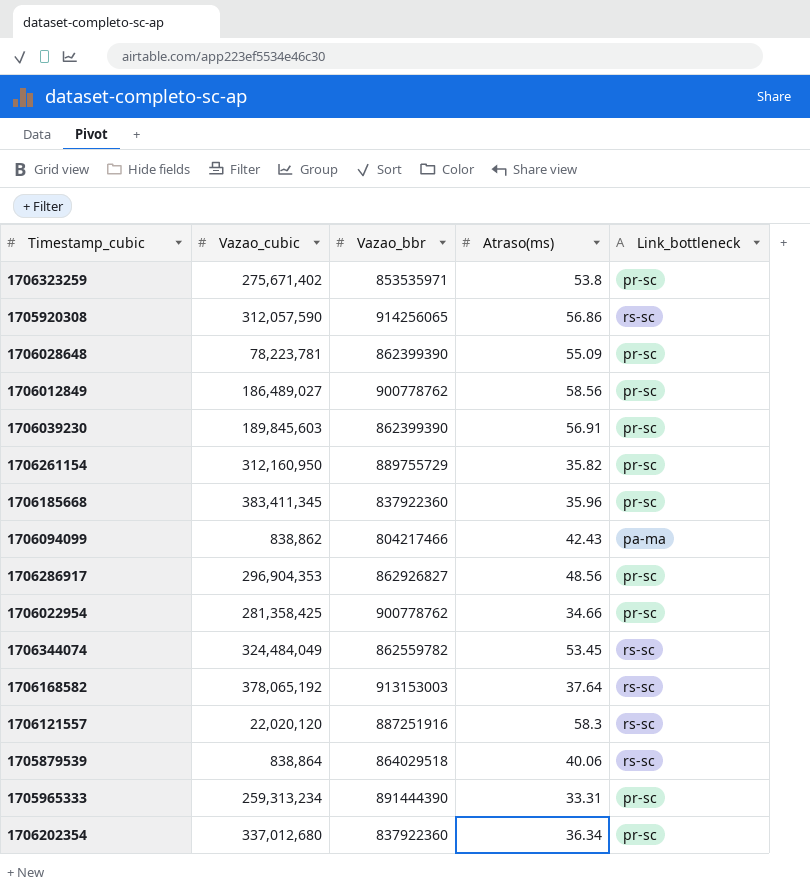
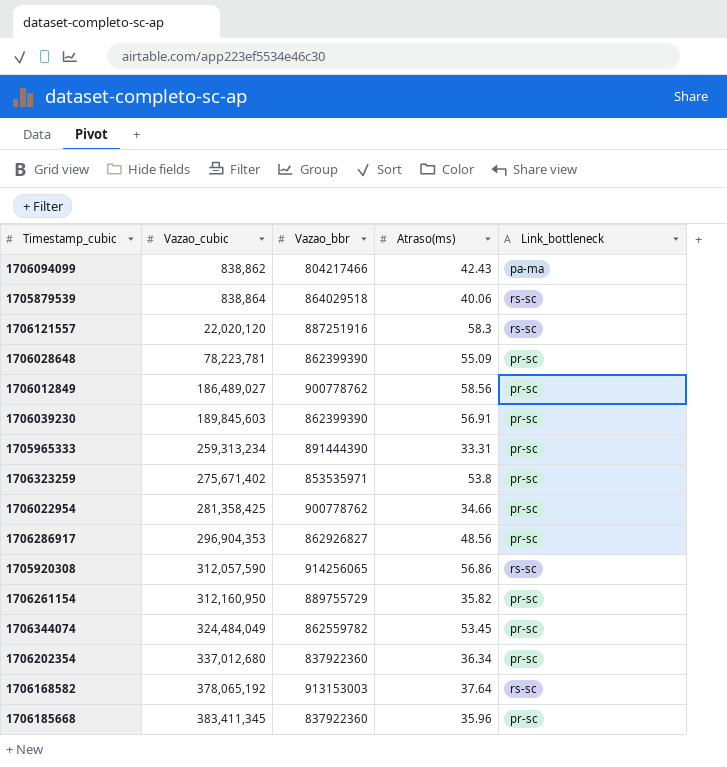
row order: none -> Vazao_cubic ascending
1706344074 | Link_bottleneck: rs-sc -> pr-sc

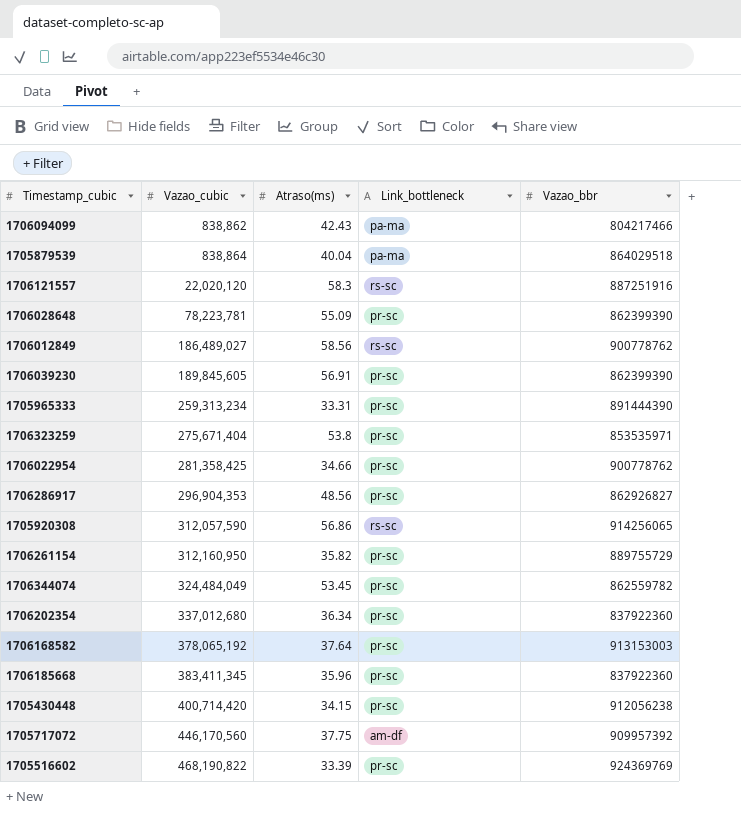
column Vazao_bbr | position: 3 -> 5
1705879539 | Atraso(ms): 40.06 -> 40.04
1705879539 | Link_bottleneck: rs-sc -> pa-ma
1706012849 | Link_bottleneck: pr-sc -> rs-sc
1706039230 | Vazao_cubic: 189,845,603 -> 189,845,605
1706323259 | Vazao_cubic: 275,671,402 -> 275,671,404
1706168582 | Link_bottleneck: rs-sc -> pr-sc
row 1705430448: none -> 400,714,420 | 34.15 | pr-sc | 912056238
row 1705717072: none -> 446,170,560 | 37.75 | am-df | 909957392
row 1705516602: none -> 468,190,822 | 33.39 | pr-sc | 924369769

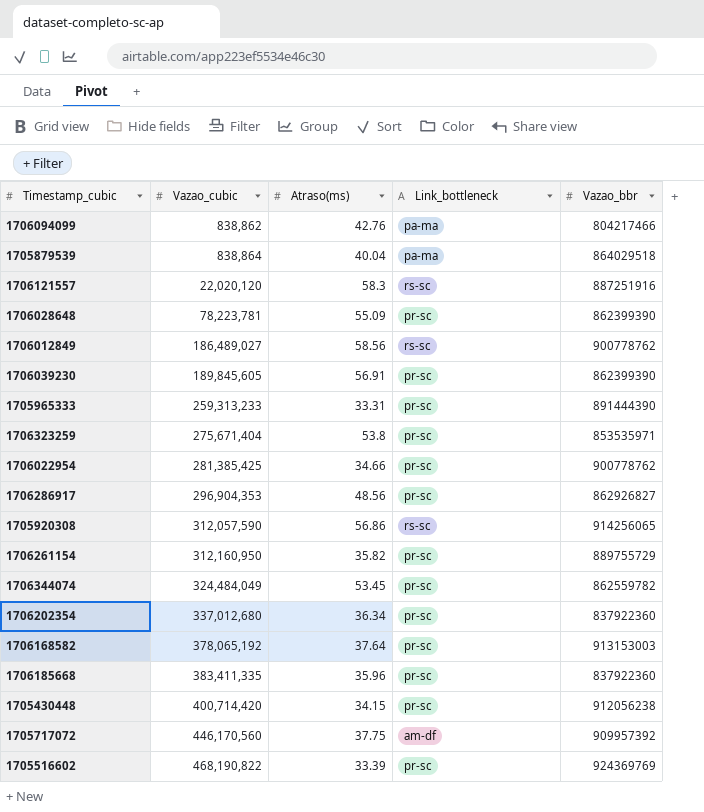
1706094099 | Atraso(ms): 42.43 -> 42.76
1705965333 | Vazao_cubic: 259,313,234 -> 259,313,233
1706022954 | Vazao_cubic: 281,358,425 -> 281,385,425
1706185668 | Vazao_cubic: 383,411,345 -> 383,411,335

